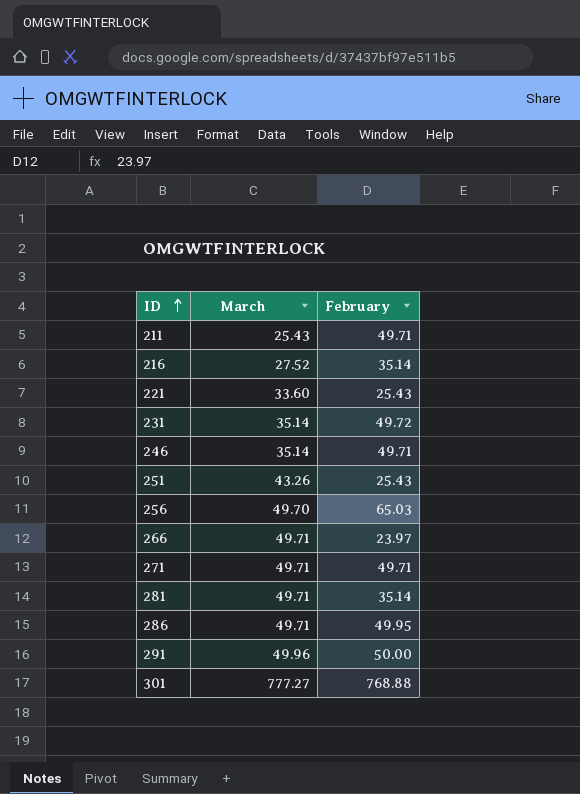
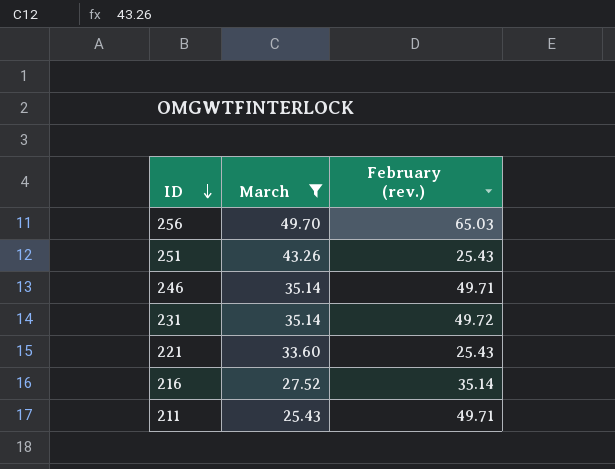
filter: none -> March <= 49.70
row order: ID ascending -> ID descending
column name: February -> February (rev.)

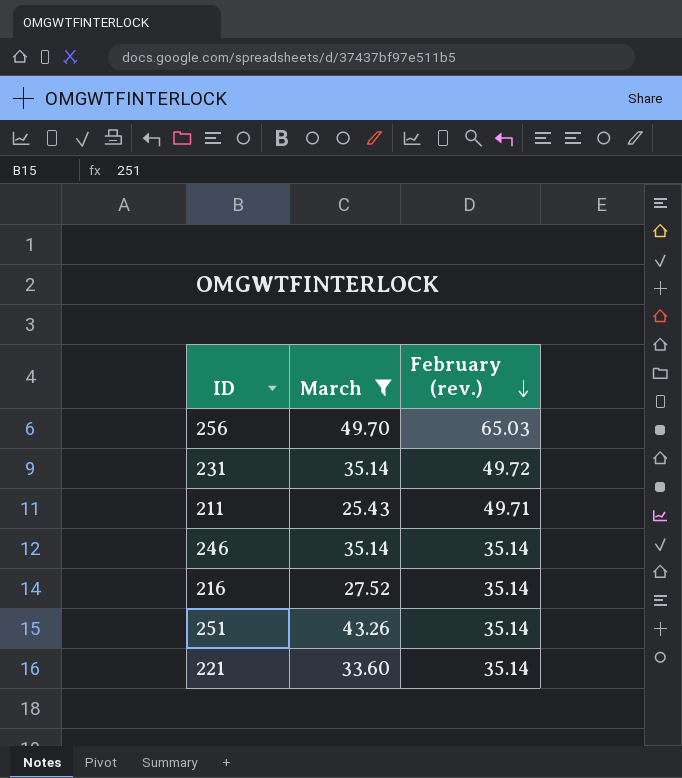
row order: ID descending -> February (rev.) descending
246 | February (rev.): 49.71 -> 35.14
251 | February (rev.): 25.43 -> 35.14
221 | February (rev.): 25.43 -> 35.14

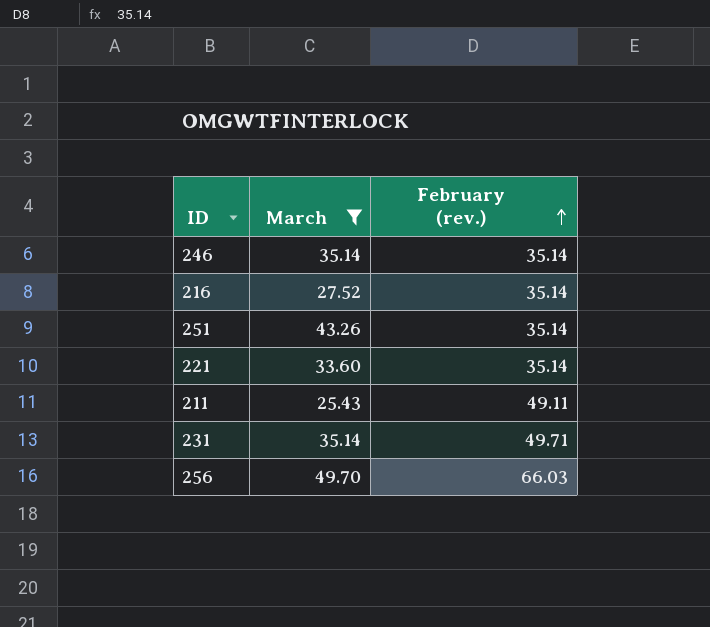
row order: February (rev.) descending -> February (rev.) ascending
211 | February (rev.): 49.71 -> 49.11
231 | February (rev.): 49.72 -> 49.71
256 | February (rev.): 65.03 -> 66.03

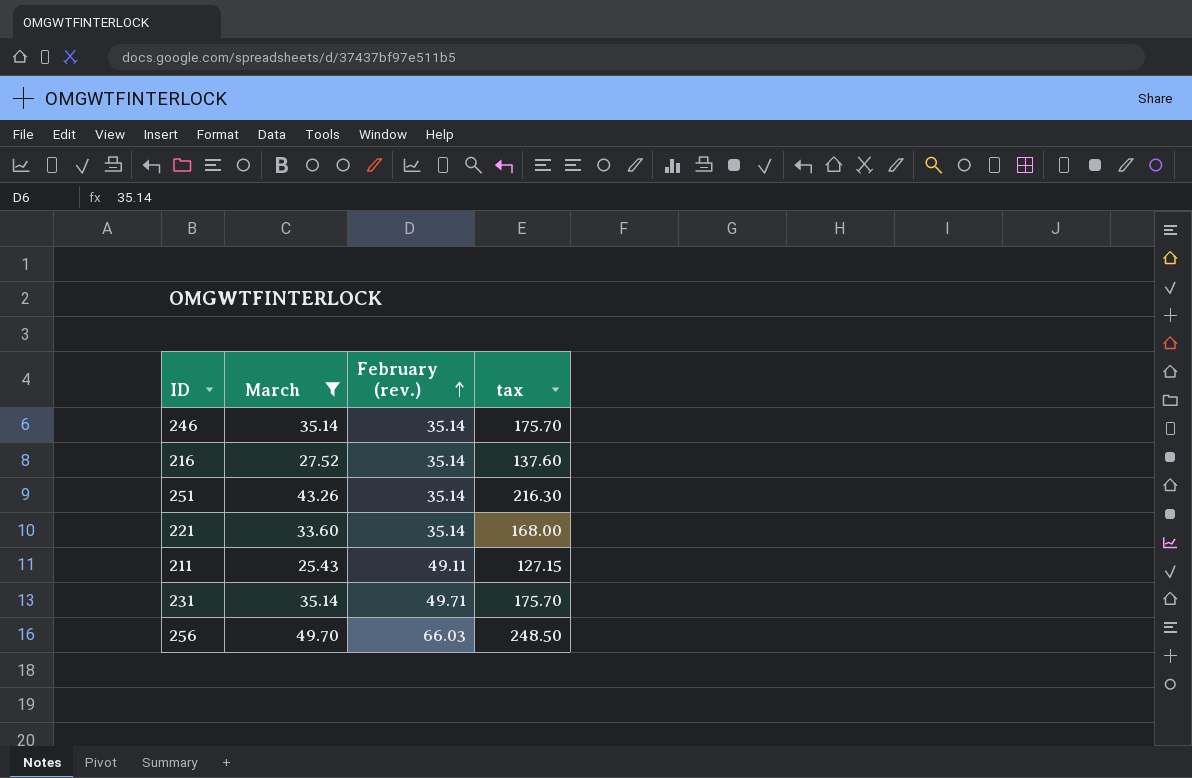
column tax | formula: none -> [March] * 5

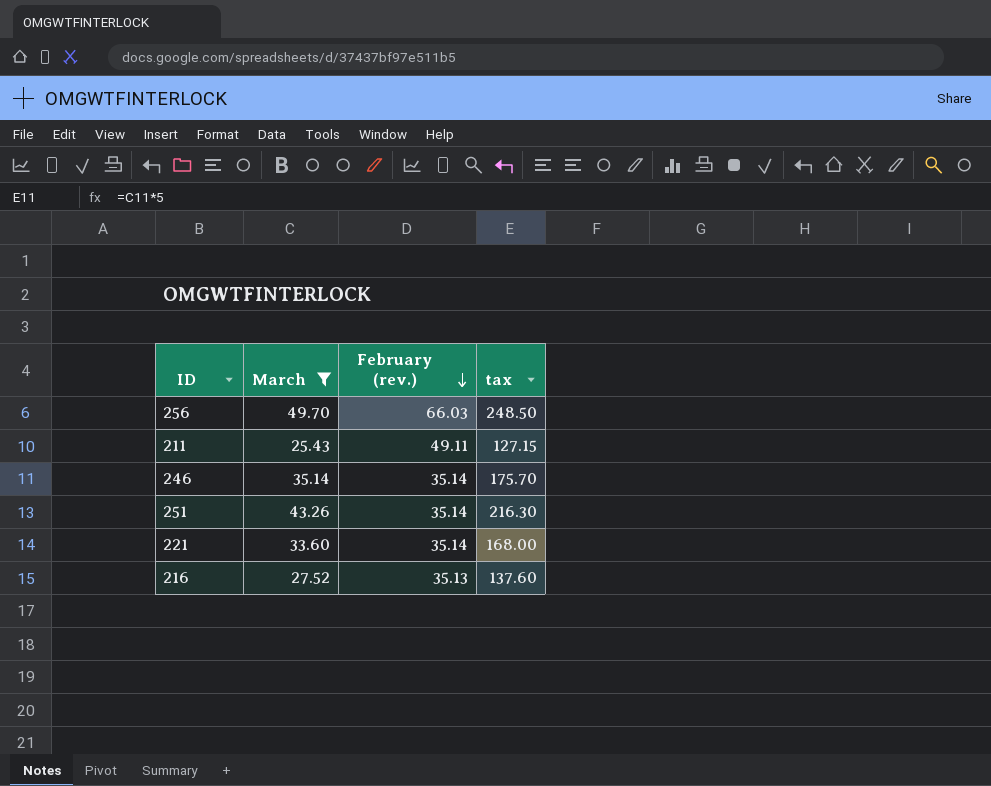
row order: February (rev.) ascending -> February (rev.) descending
row 231: 35.14 | 49.71 | 175.70 -> none
216 | February (rev.): 35.14 -> 35.13

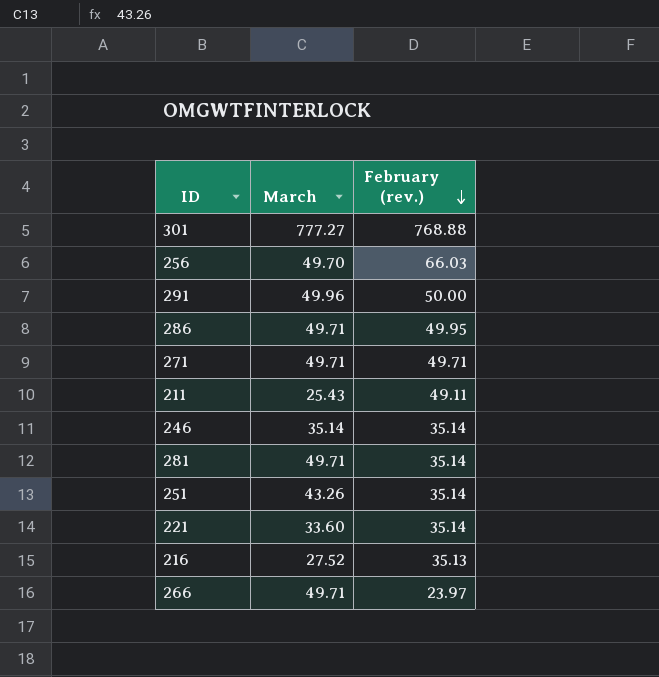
filter: March <= 49.70 -> none
column tax | formula: [March] * 5 -> none

